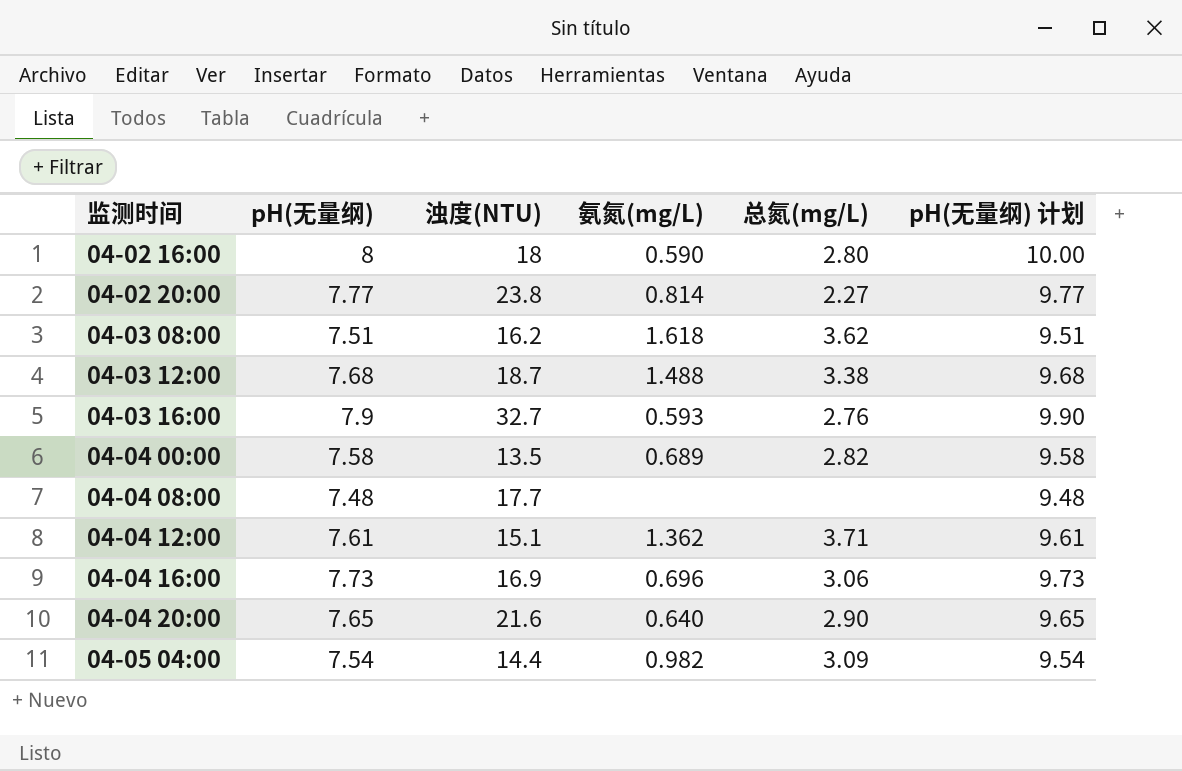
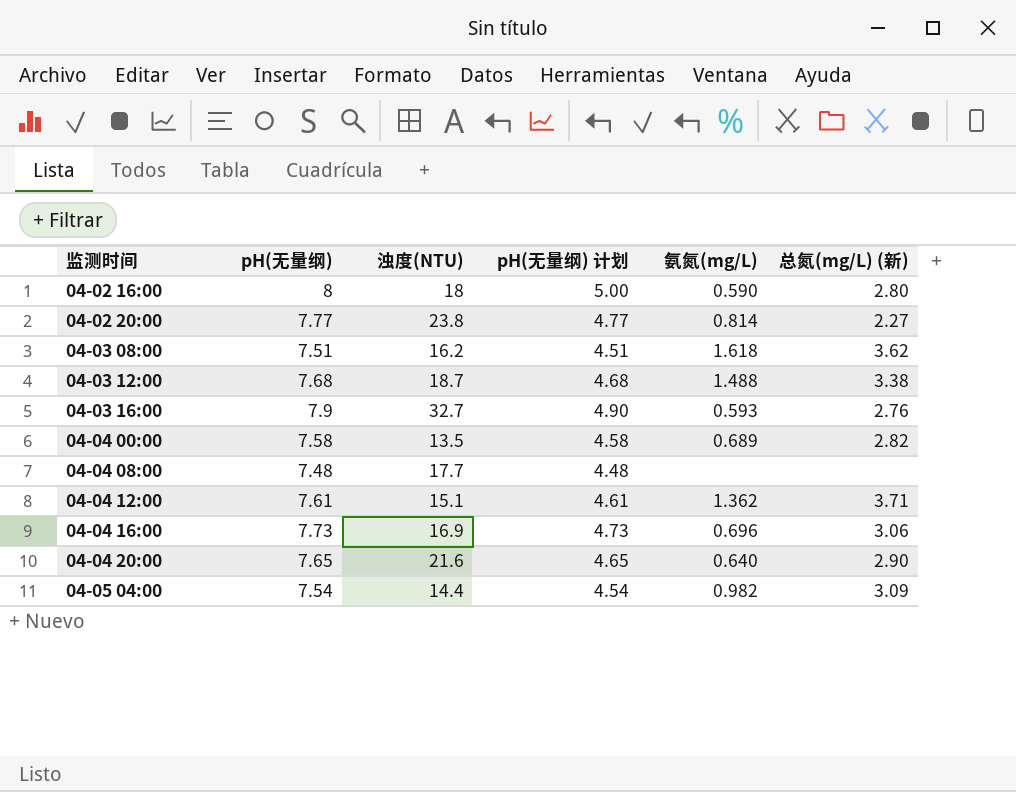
column pH(无量纲) 计划 | formula: [pH(无量纲)] + 2 -> [pH(无量纲)] - 3
column pH(无量纲) 计划 | position: 6 -> 4
column name: 总氮(mg/L) -> 总氮(mg/L) (新)

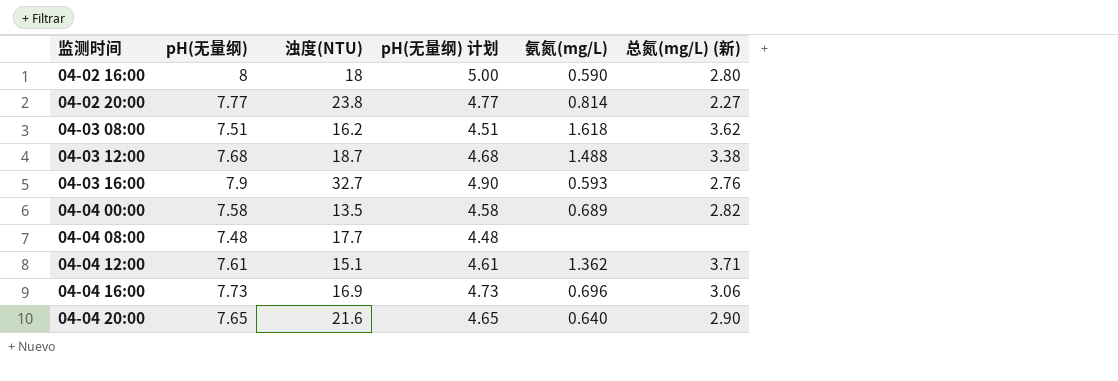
row 04-05 04:00: 7.54 | 14.4 | 4.54 | 0.982 | 3.09 -> none

